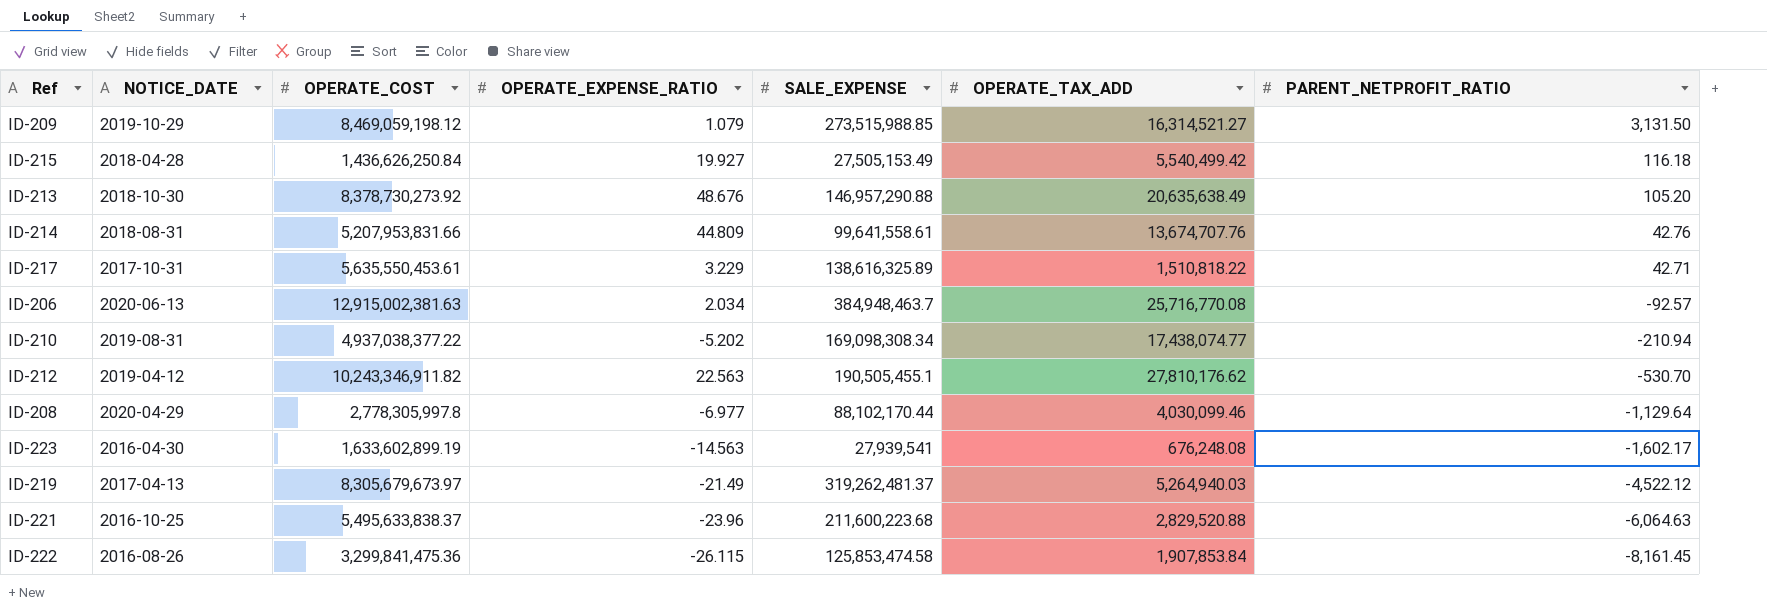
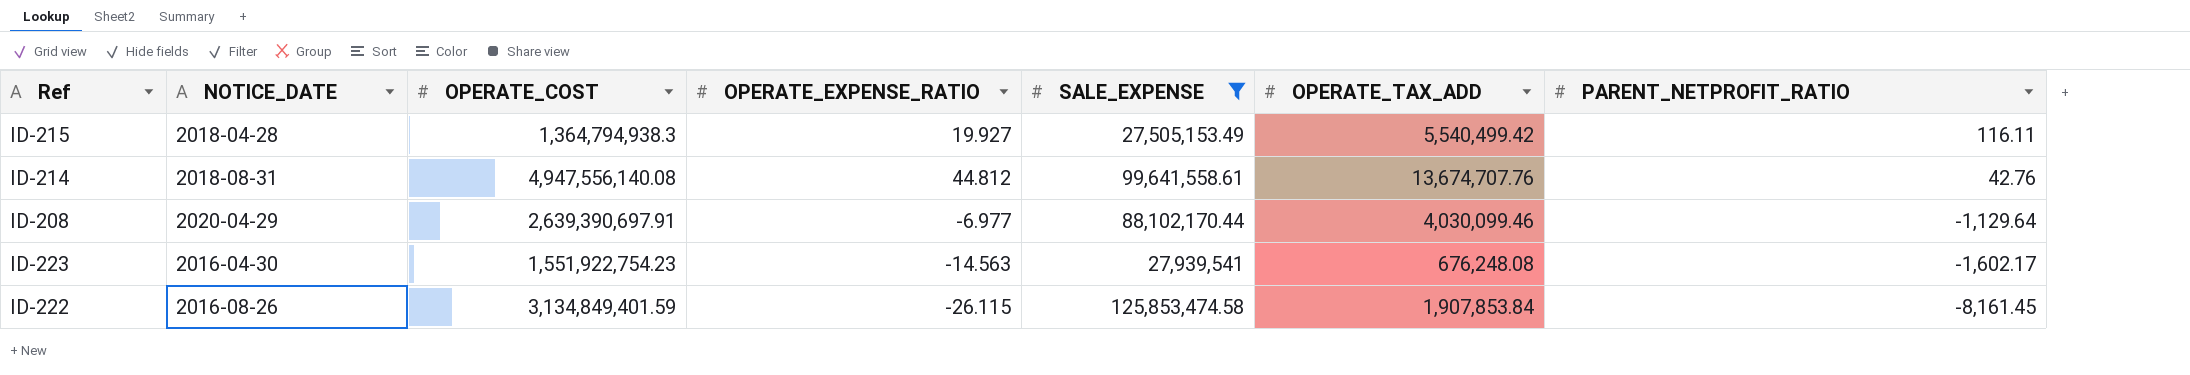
filter: none -> SALE_EXPENSE <= 125,853,474.58
ID-215 | OPERATE_COST: 1,436,626,250.84 -> 1,364,794,938.3
ID-215 | PARENT_NETPROFIT_RATIO: 116.18 -> 116.11
ID-214 | OPERATE_COST: 5,207,953,831.66 -> 4,947,556,140.08
ID-214 | OPERATE_EXPENSE_RATIO: 44.809 -> 44.812
ID-208 | OPERATE_COST: 2,778,305,997.8 -> 2,639,390,697.91
ID-223 | OPERATE_COST: 1,633,602,899.19 -> 1,551,922,754.23
ID-222 | OPERATE_COST: 3,299,841,475.36 -> 3,134,849,401.59

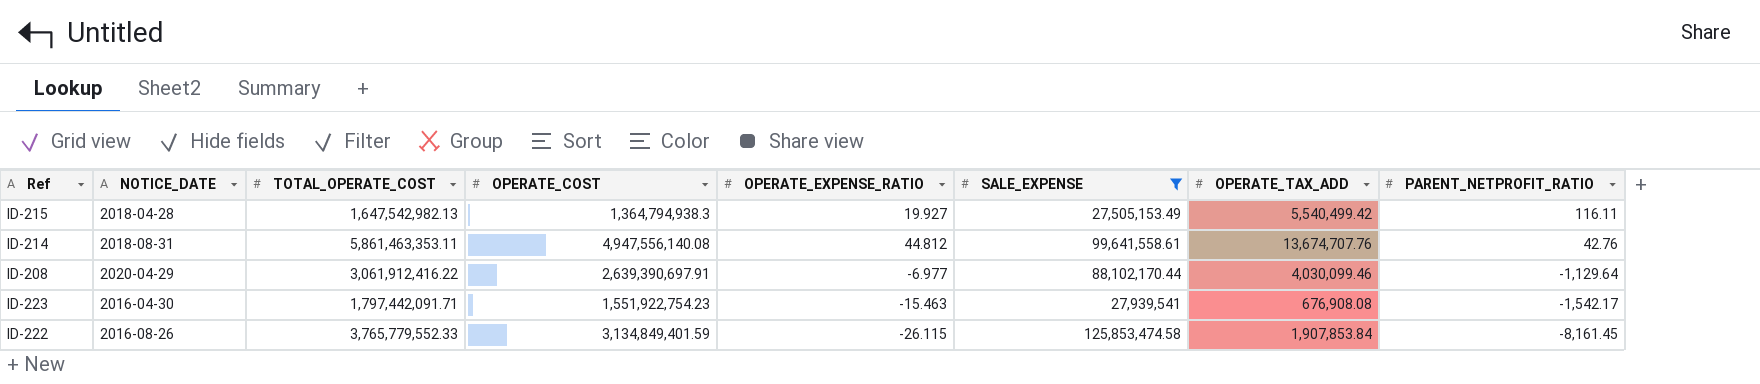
column TOTAL_OPERATE_COST | position: none -> 3
ID-223 | OPERATE_EXPENSE_RATIO: -14.563 -> -15.463
ID-223 | OPERATE_TAX_ADD: 676,248.08 -> 676,908.08
ID-223 | PARENT_NETPROFIT_RATIO: -1,602.17 -> -1,542.17

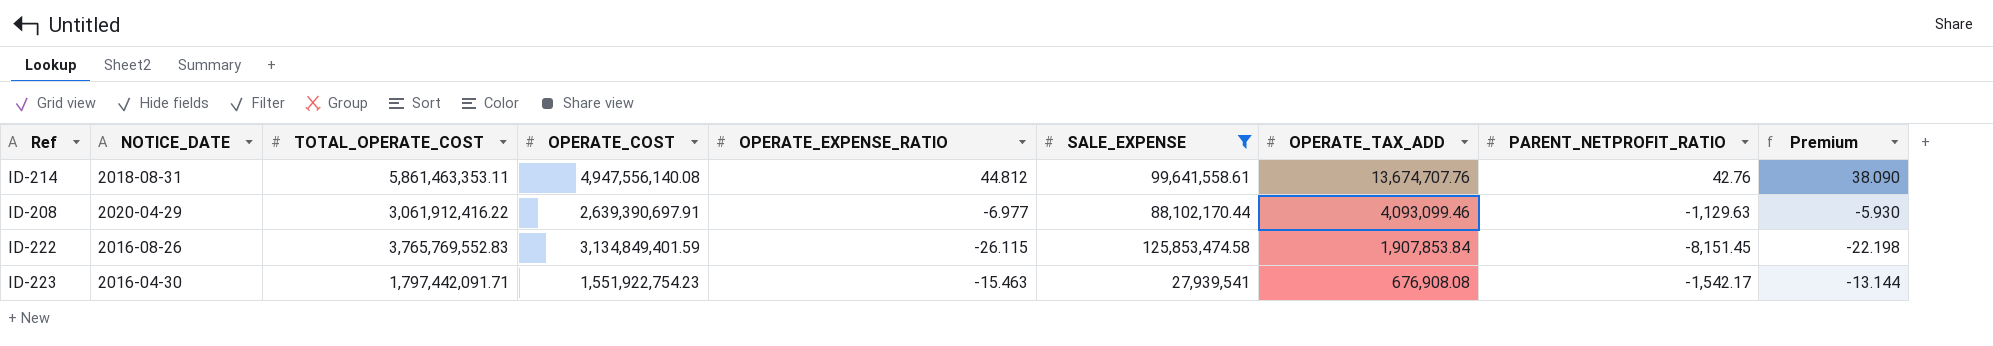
row order: PARENT_NETPROFIT_RATIO descending -> OPERATE_TAX_ADD descending
column Premium | formula: none -> [OPERATE_EXPENSE_RATIO] * 0.85
row ID-215: 2018-04-28 | 1,647,542,982.13 | 1,364,794,938.3 | 19.927 | 27,505,153.49 | 5,540,499.42 | 116.11 -> none
ID-208 | OPERATE_TAX_ADD: 4,030,099.46 -> 4,093,099.46
ID-208 | PARENT_NETPROFIT_RATIO: -1,129.64 -> -1,129.63
ID-222 | TOTAL_OPERATE_COST: 3,765,779,552.33 -> 3,765,769,552.83
ID-222 | PARENT_NETPROFIT_RATIO: -8,161.45 -> -8,151.45

